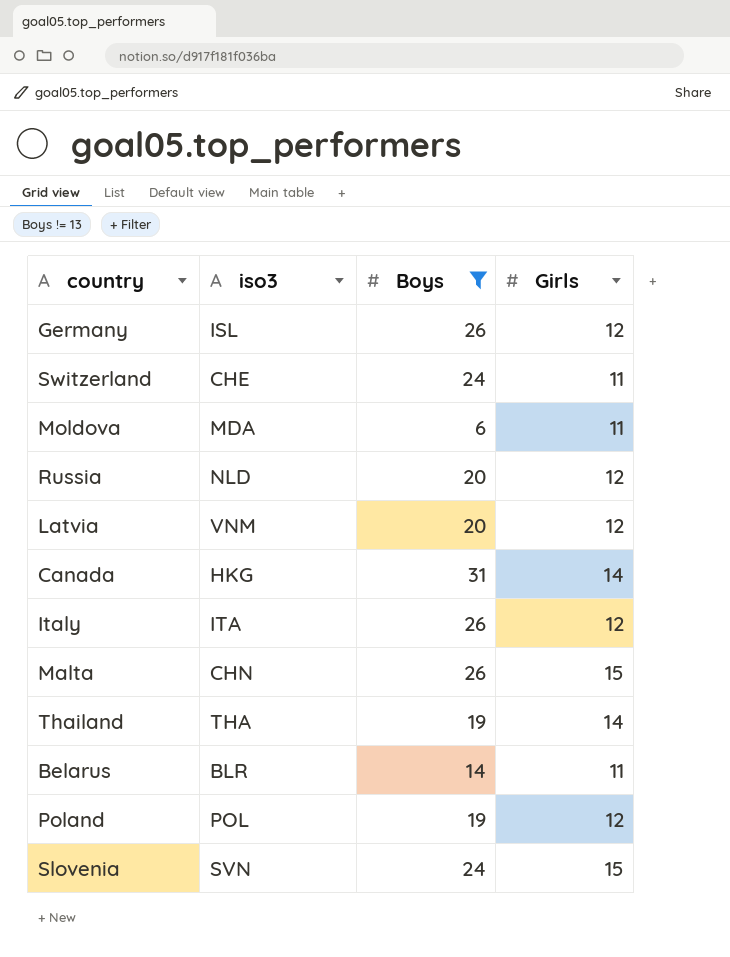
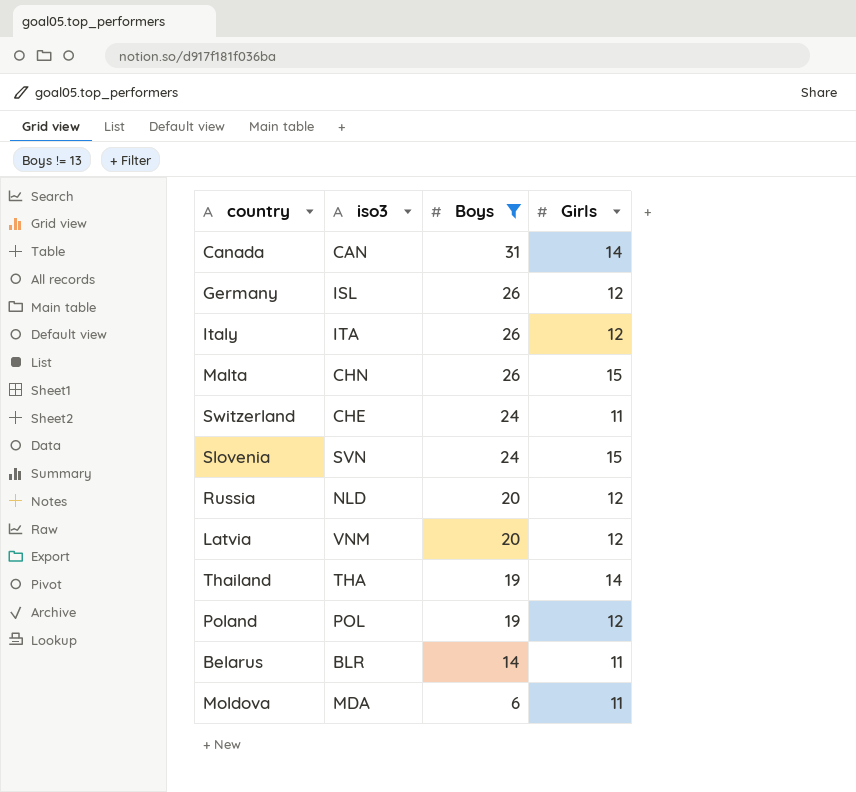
row order: none -> Boys descending
Canada | iso3: HKG -> CAN

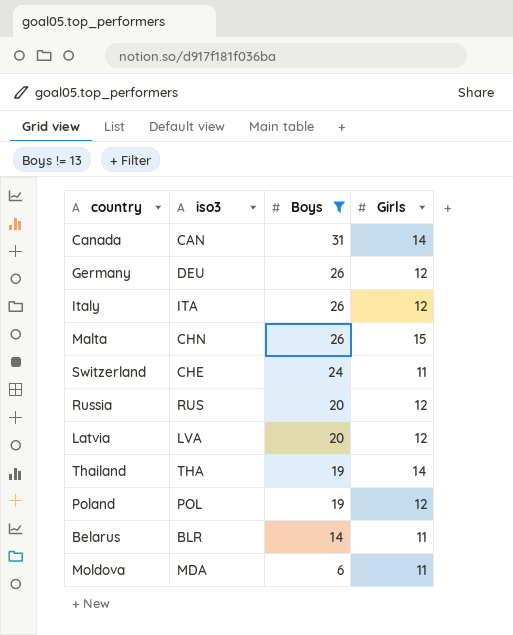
row Slovenia: SVN | 24 | 15 -> none
Germany | iso3: ISL -> DEU
Russia | iso3: NLD -> RUS
Latvia | iso3: VNM -> LVA

